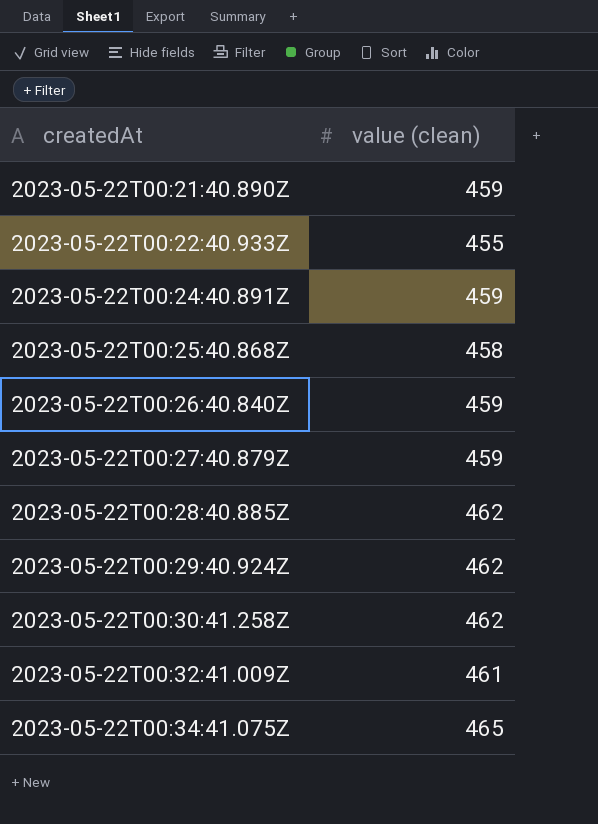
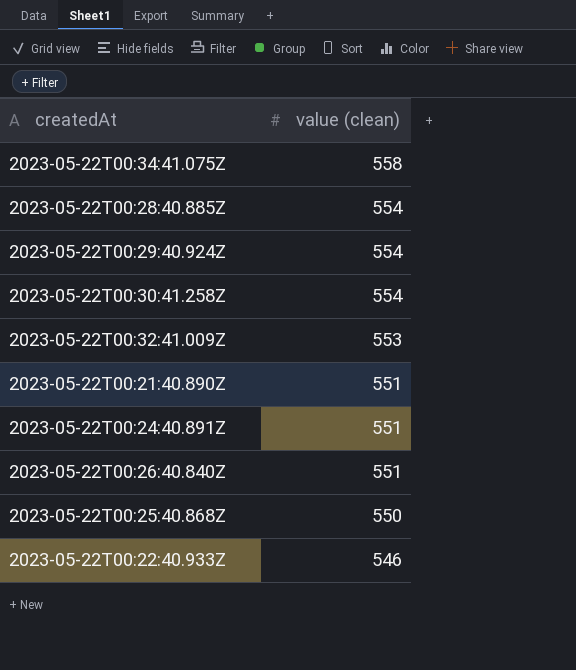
row order: createdAt ascending -> value (clean) descending
row 2023-05-22T00:27:40.879Z: 459 -> none
2023-05-22T00:34:41.075Z | value (clean): 465 -> 558
2023-05-22T00:28:40.885Z | value (clean): 462 -> 554
2023-05-22T00:29:40.924Z | value (clean): 462 -> 554
2023-05-22T00:30:41.258Z | value (clean): 462 -> 554
2023-05-22T00:32:41.009Z | value (clean): 461 -> 553
2023-05-22T00:21:40.890Z | value (clean): 459 -> 551
2023-05-22T00:24:40.891Z | value (clean): 459 -> 551
2023-05-22T00:26:40.840Z | value (clean): 459 -> 551
2023-05-22T00:25:40.868Z | value (clean): 458 -> 550
2023-05-22T00:22:40.933Z | value (clean): 455 -> 546

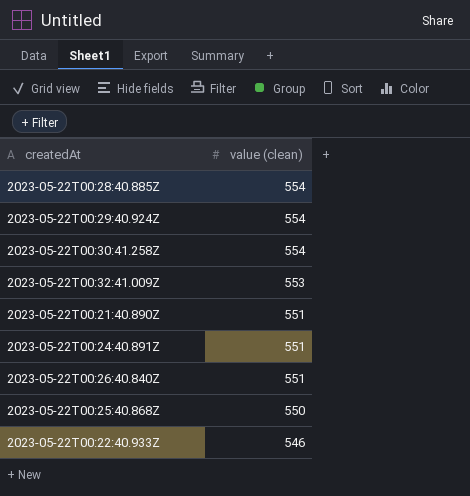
row 2023-05-22T00:34:41.075Z: 558 -> none

